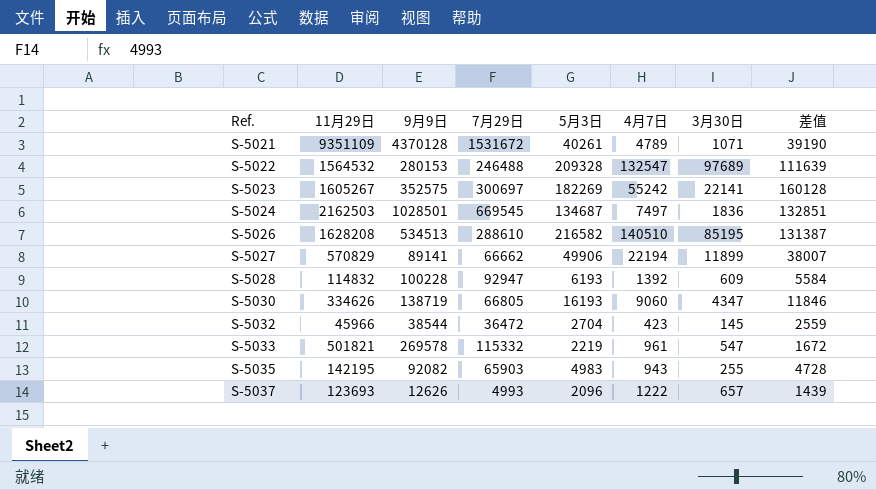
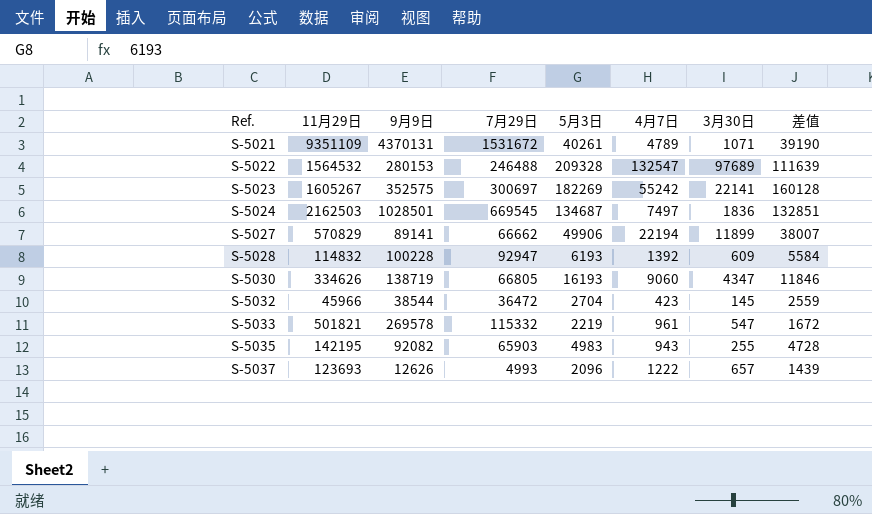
row S-5026: 1628208 | 534513 | 288610 | 216582 | 140510 | 85195 | 131387 -> none
S-5021 | 9月9日: 4370128 -> 4370131

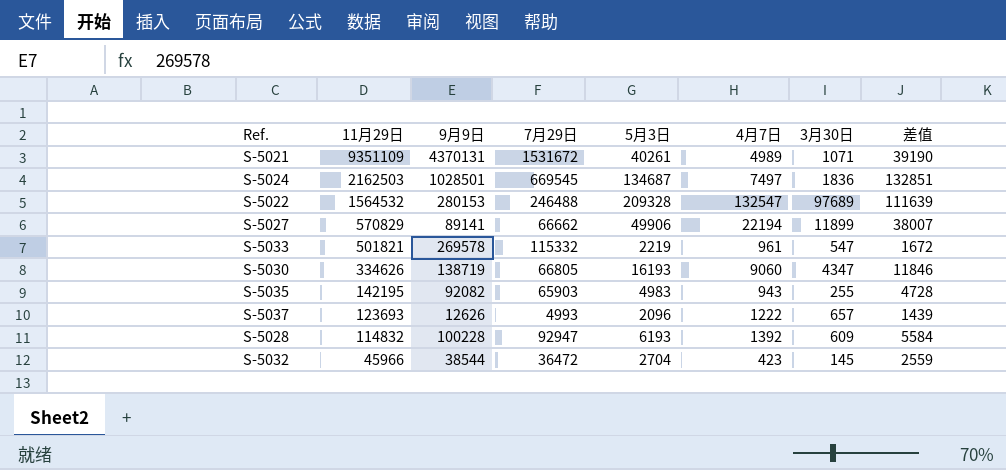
row order: Ref. ascending -> 11月29日 descending
row S-5023: 1605267 | 352575 | 300697 | 182269 | 55242 | 22141 | 160128 -> none
S-5021 | 4月7日: 4789 -> 4989

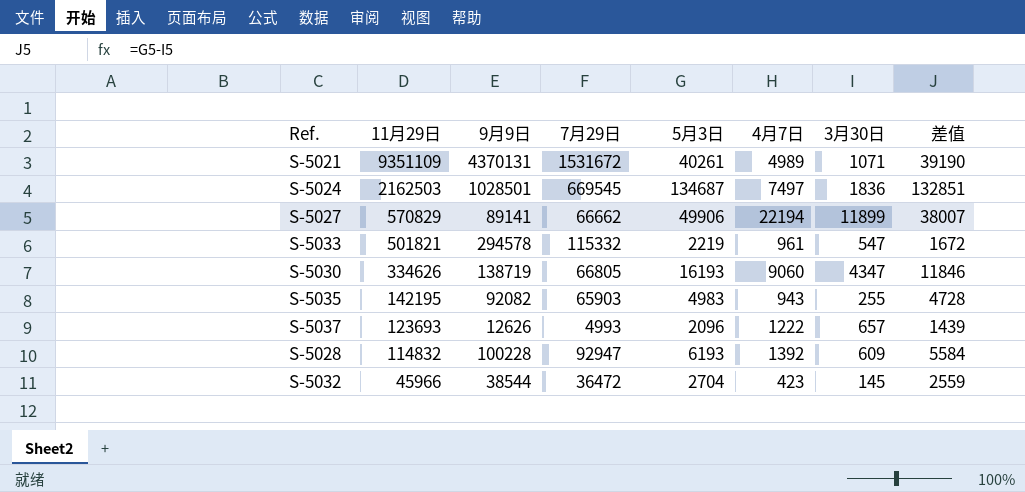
row S-5022: 1564532 | 280153 | 246488 | 209328 | 132547 | 97689 | 111639 -> none
S-5033 | 9月9日: 269578 -> 294578

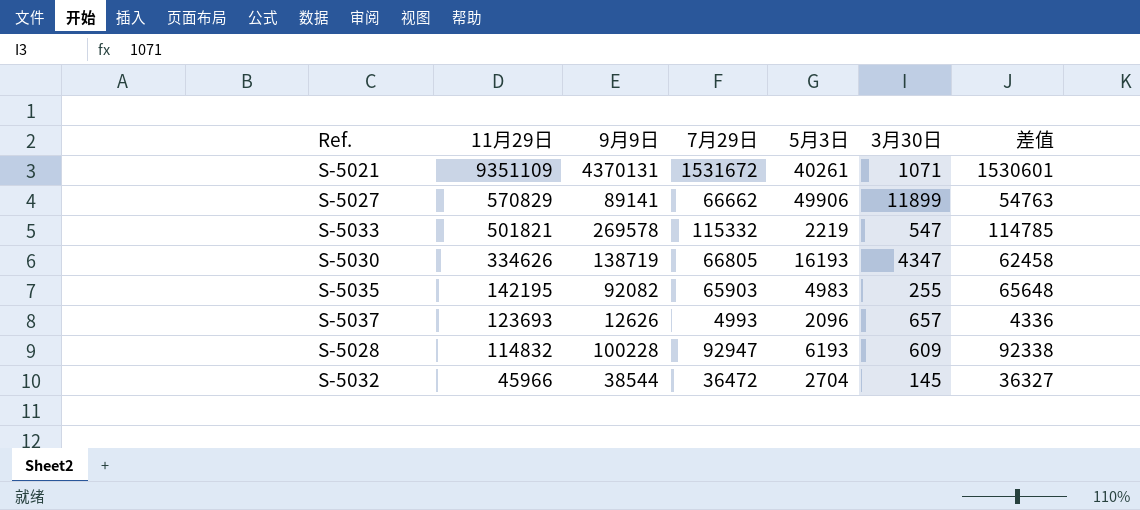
column 4月7日 | position: 6 -> none
column 差值 | formula: [5月3日] - [3月30日] -> [7月29日] - [3月30日]
row S-5024: 2162503 | 1028501 | 669545 | 134687 | 7497 | 1836 | 132851 -> none
S-5033 | 9月9日: 294578 -> 269578

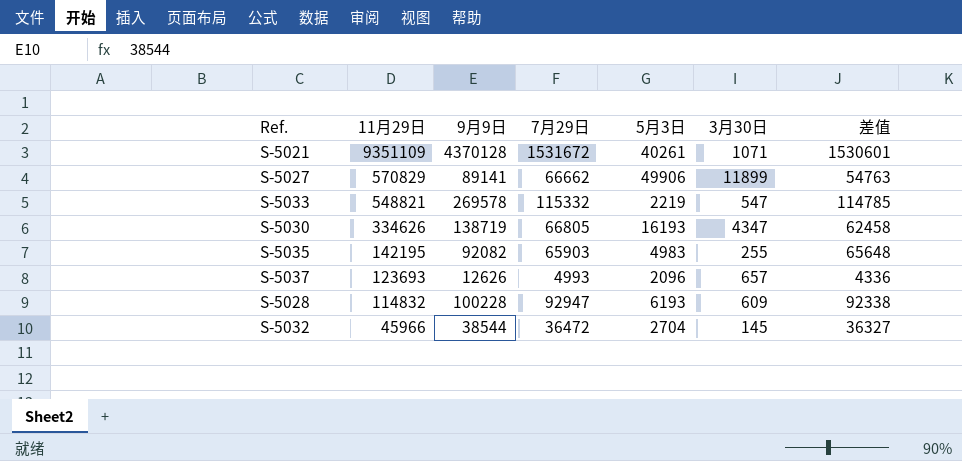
S-5021 | 9月9日: 4370131 -> 4370128
S-5033 | 11月29日: 501821 -> 548821

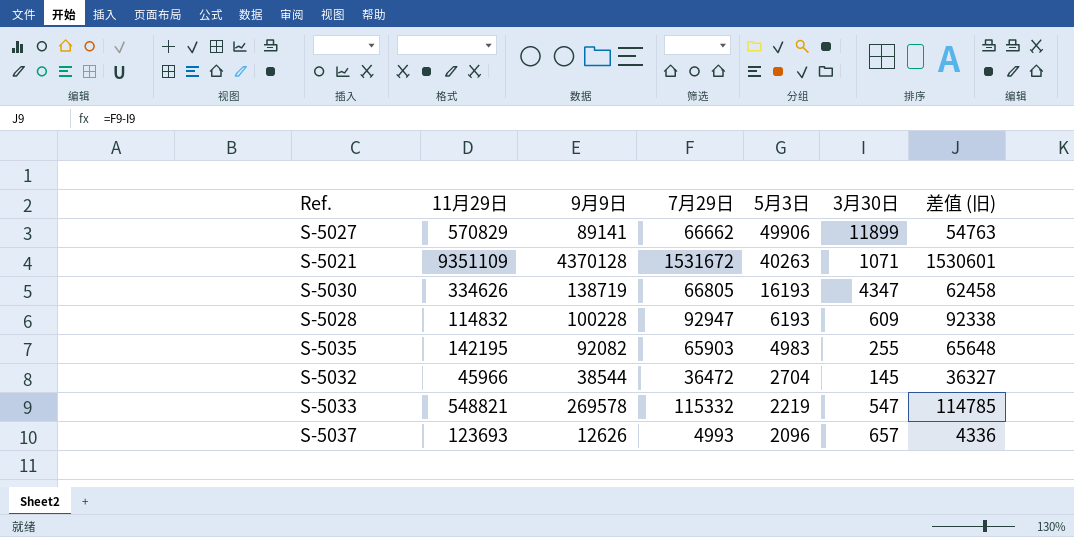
row order: 11月29日 descending -> 5月3日 descending
column name: 差值 -> 差值 (旧)
S-5021 | 5月3日: 40261 -> 40263

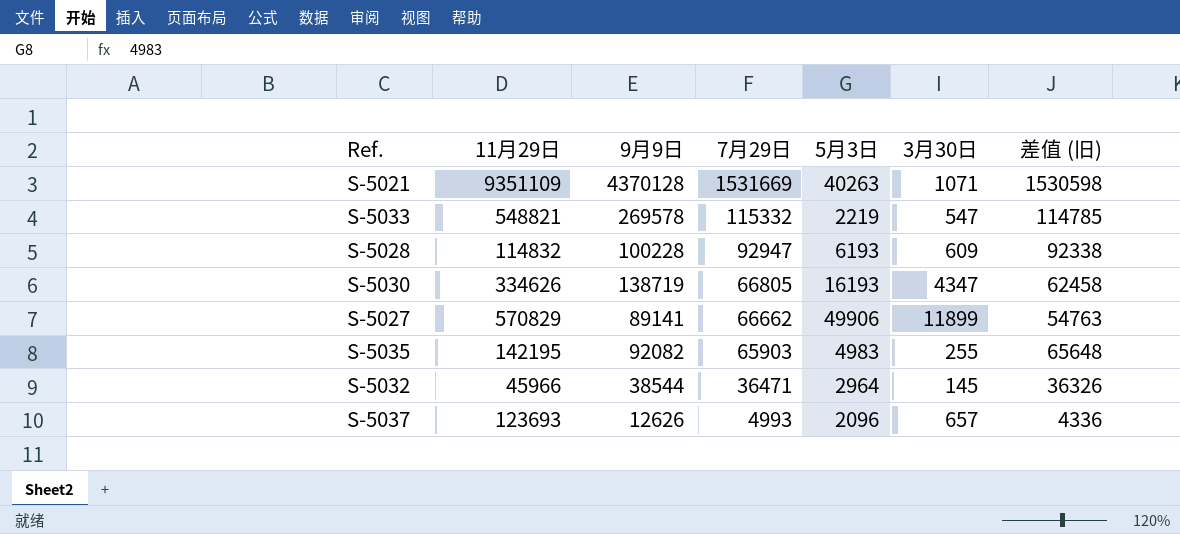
row order: 5月3日 descending -> 7月29日 descending
S-5021 | 7月29日: 1531672 -> 1531669
S-5021 | 差值 (旧): 1530601 -> 1530598
S-5032 | 7月29日: 36472 -> 36471
S-5032 | 5月3日: 2704 -> 2964
S-5032 | 差值 (旧): 36327 -> 36326

